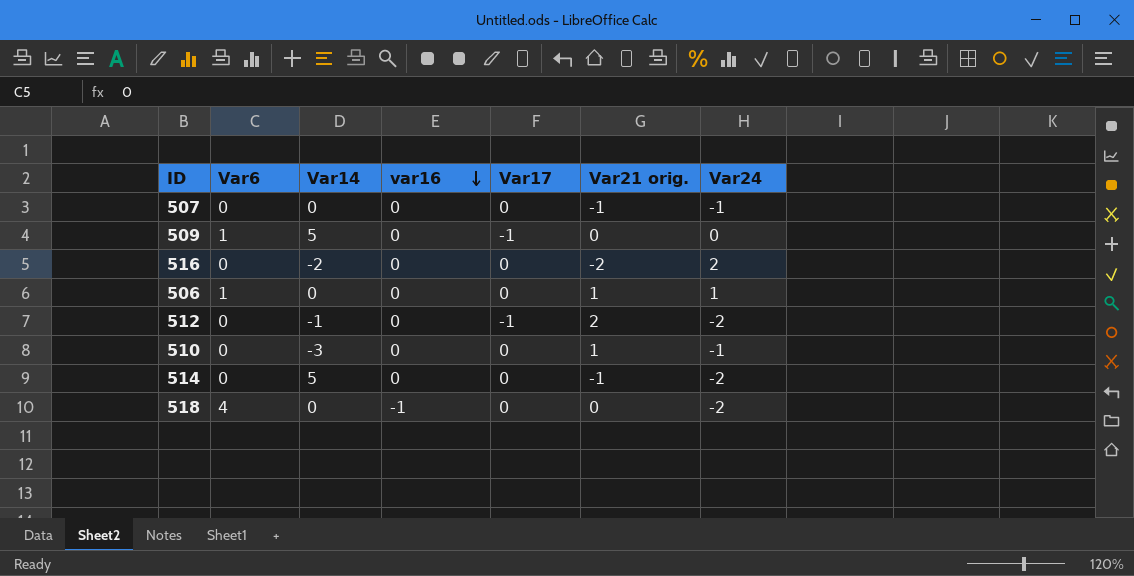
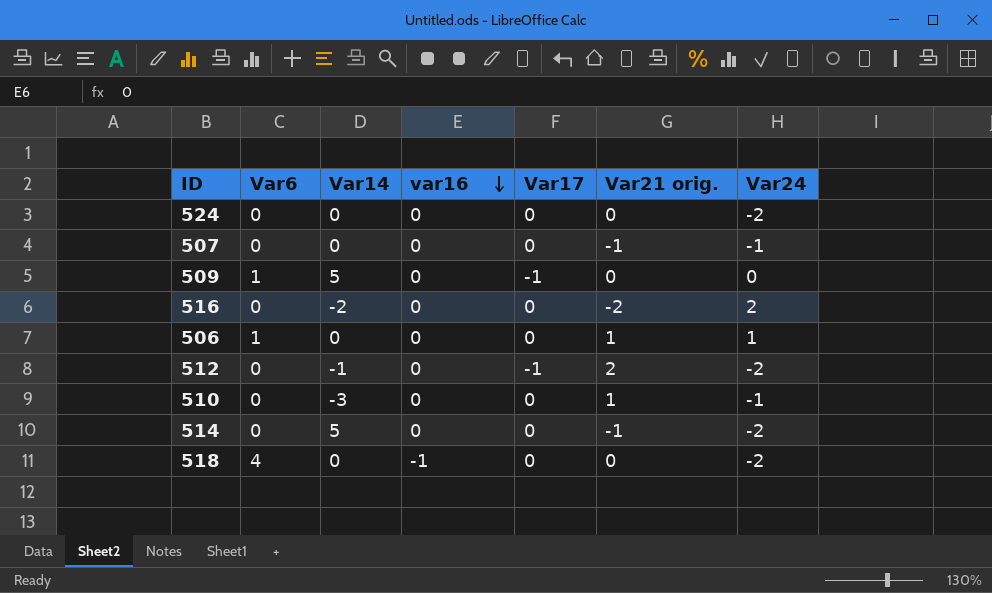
row 524: none -> 0 | 0 | 0 | 0 | 0 | -2

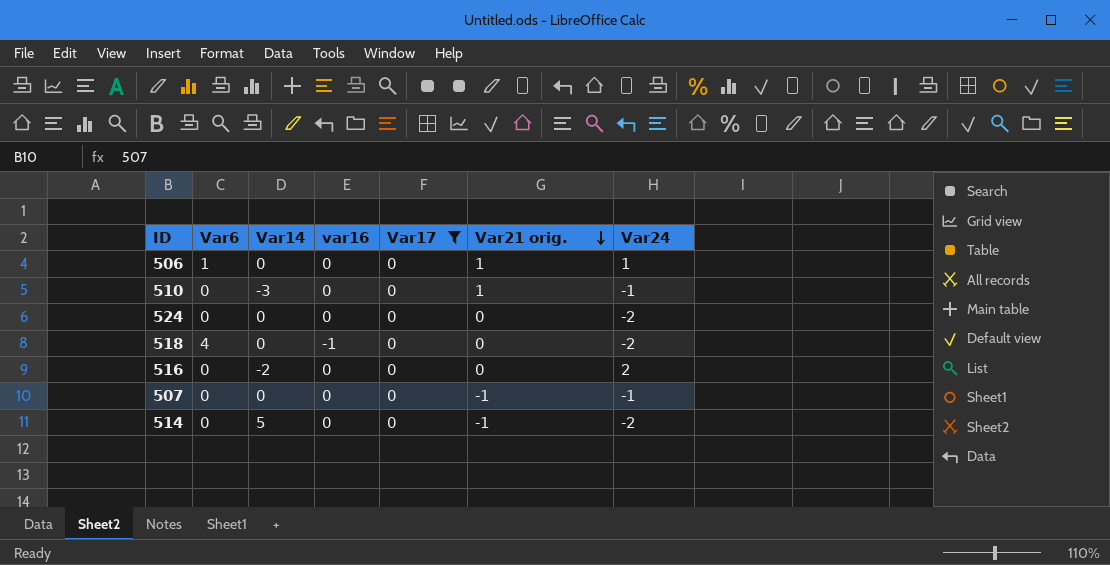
filter: none -> Var17 = 0
row order: var16 descending -> Var21 orig. descending
516 | Var21 orig.: -2 -> 0

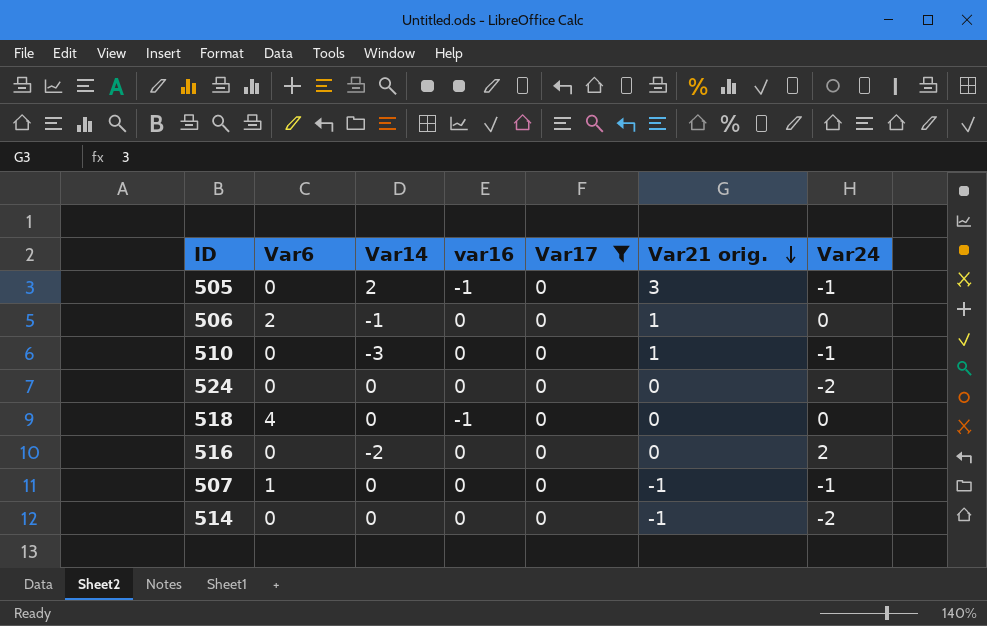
row 505: none -> 0 | 2 | -1 | 0 | 3 | -1
506 | Var6: 1 -> 2
506 | Var14: 0 -> -1
506 | Var24: 1 -> 0
518 | Var24: -2 -> 0
507 | Var6: 0 -> 1
514 | Var14: 5 -> 0

